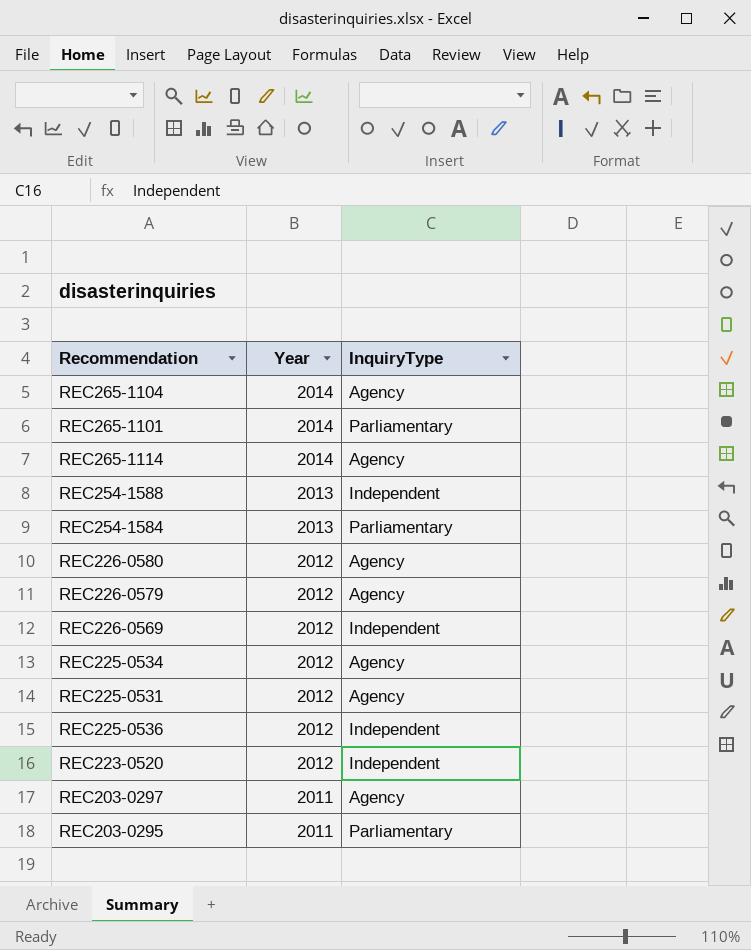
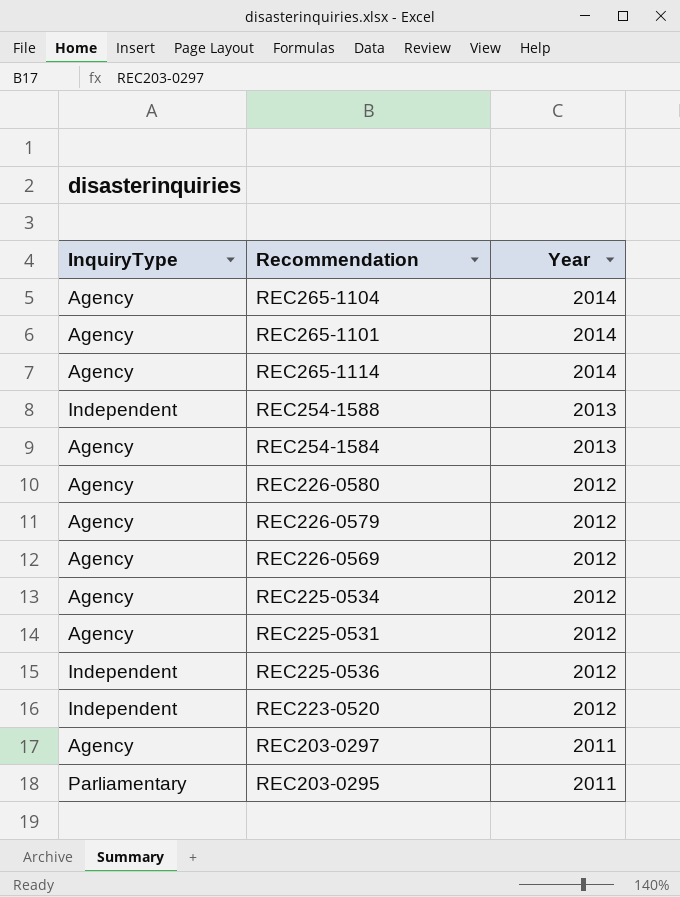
column InquiryType | position: 3 -> 1
REC265-1101 | InquiryType: Parliamentary -> Agency
REC254-1584 | InquiryType: Parliamentary -> Agency
REC226-0569 | InquiryType: Independent -> Agency

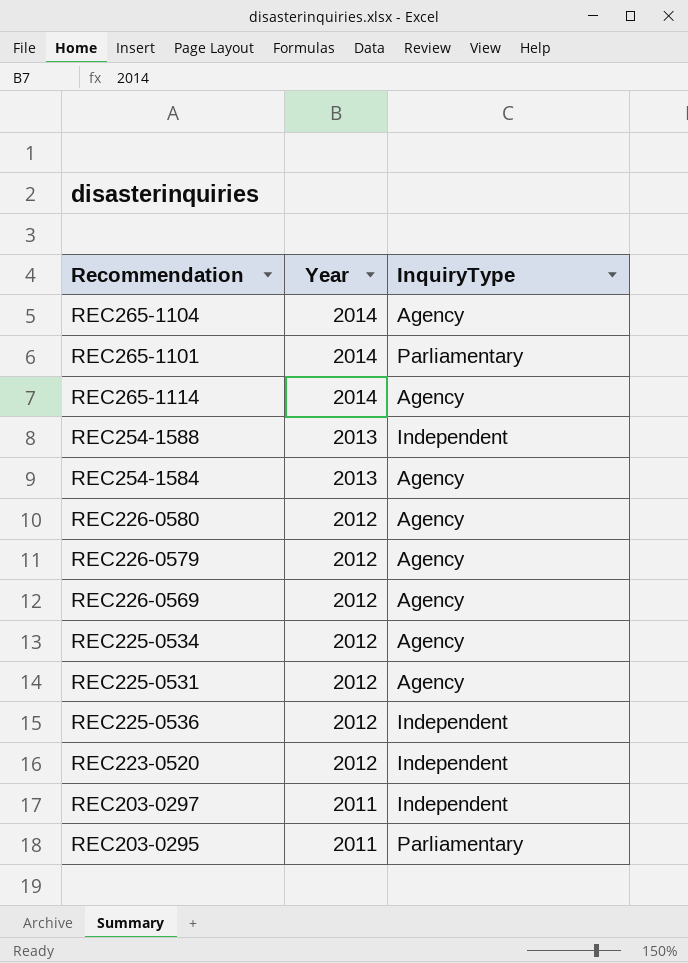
column InquiryType | position: 1 -> 3
REC265-1101 | InquiryType: Agency -> Parliamentary
REC203-0297 | InquiryType: Agency -> Independent

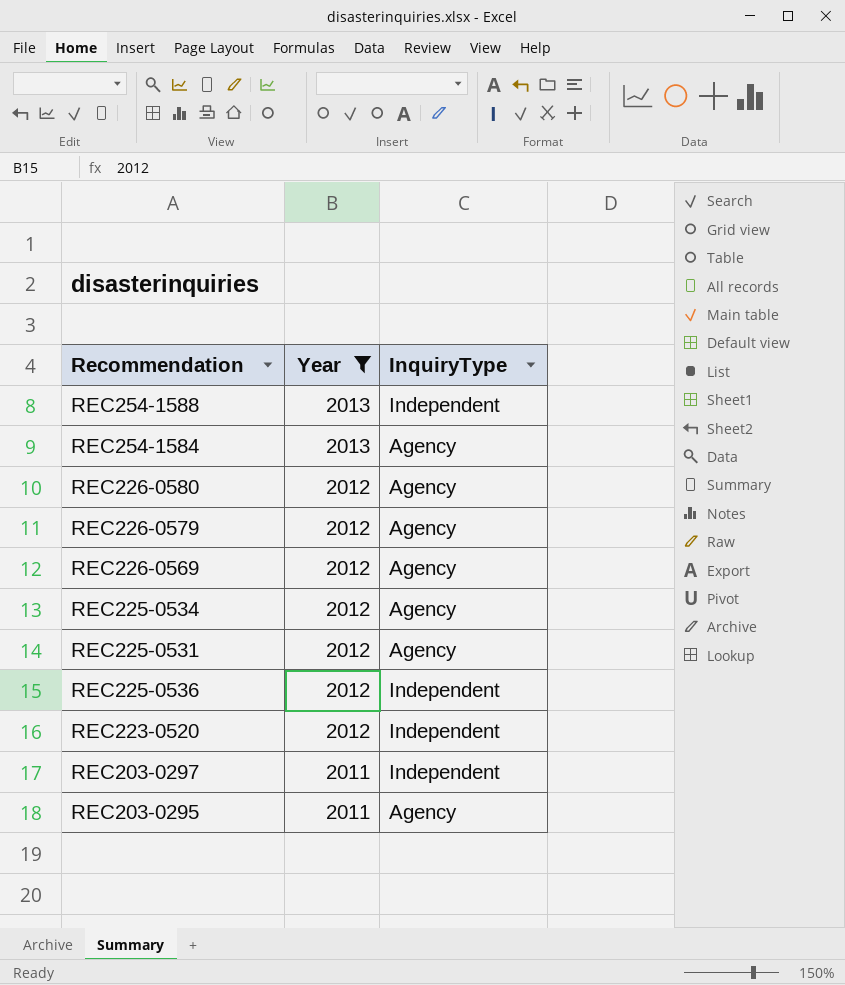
filter: none -> Year != 2014
REC203-0295 | InquiryType: Parliamentary -> Agency

